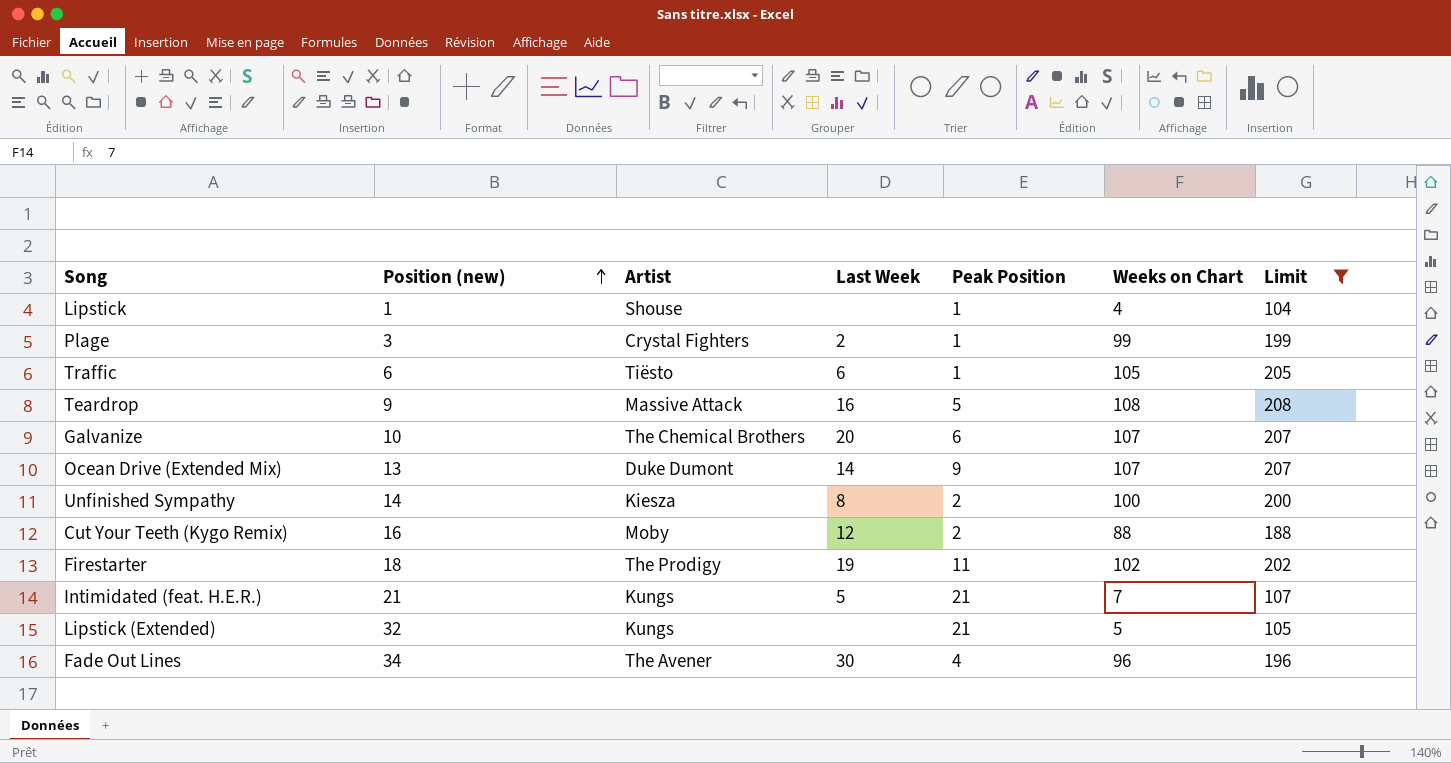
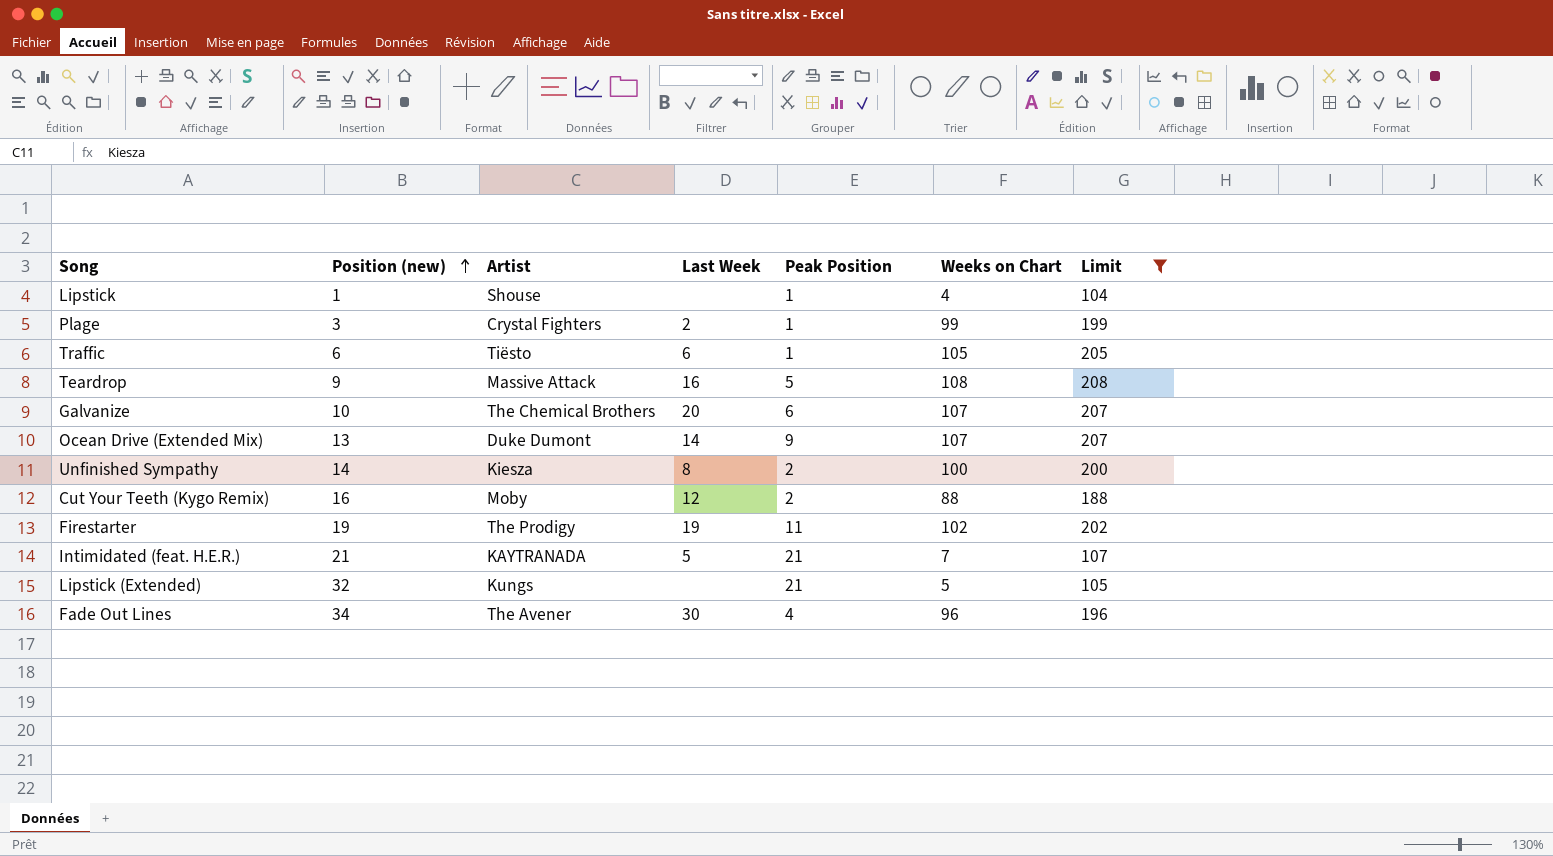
Firestarter | Position (new): 18 -> 19
Intimidated (feat. H.E.R.) | Artist: Kungs -> KAYTRANADA

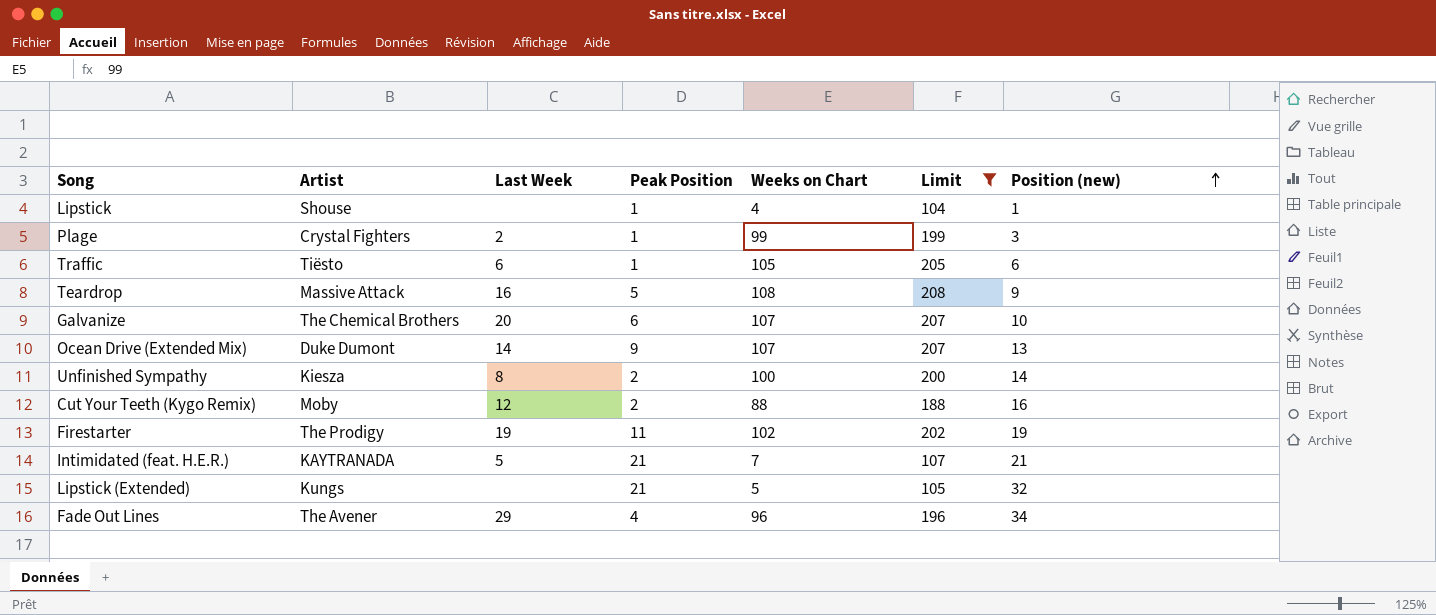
column Position (new) | position: 2 -> 7
Fade Out Lines | Last Week: 30 -> 29

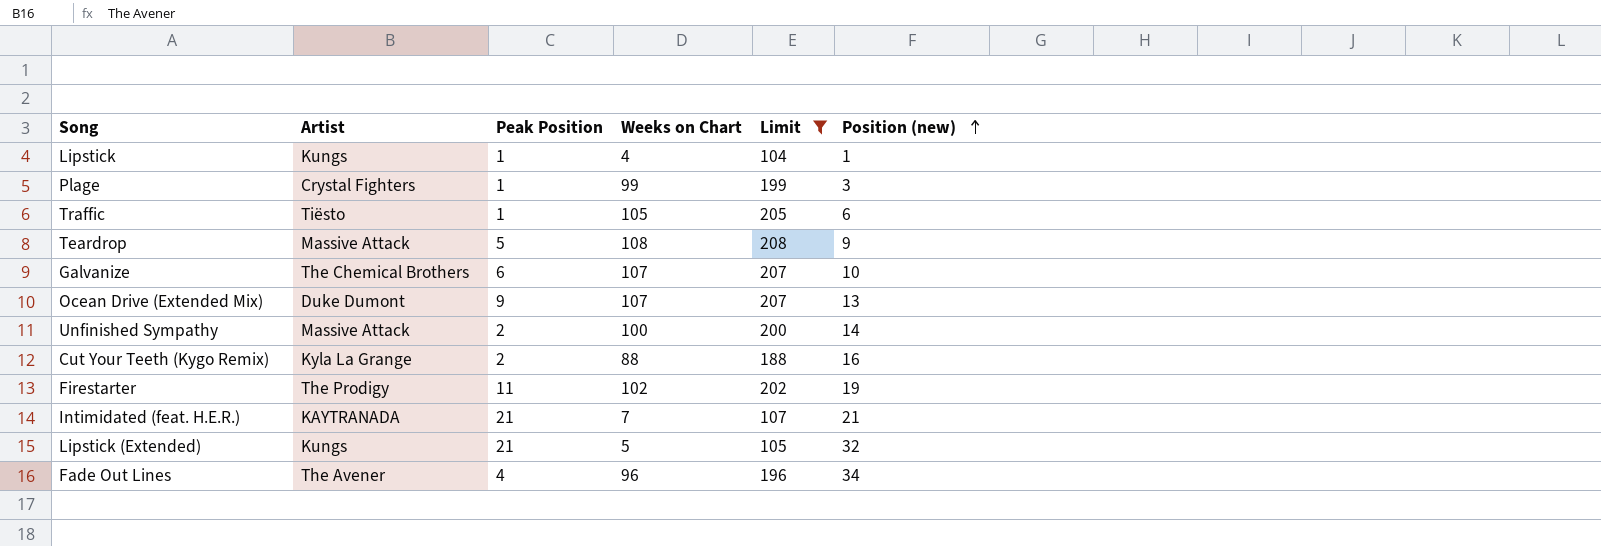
column Last Week | position: 3 -> none
Lipstick | Artist: Shouse -> Kungs
Unfinished Sympathy | Artist: Kiesza -> Massive Attack
Cut Your Teeth (Kygo Remix) | Artist: Moby -> Kyla La Grange

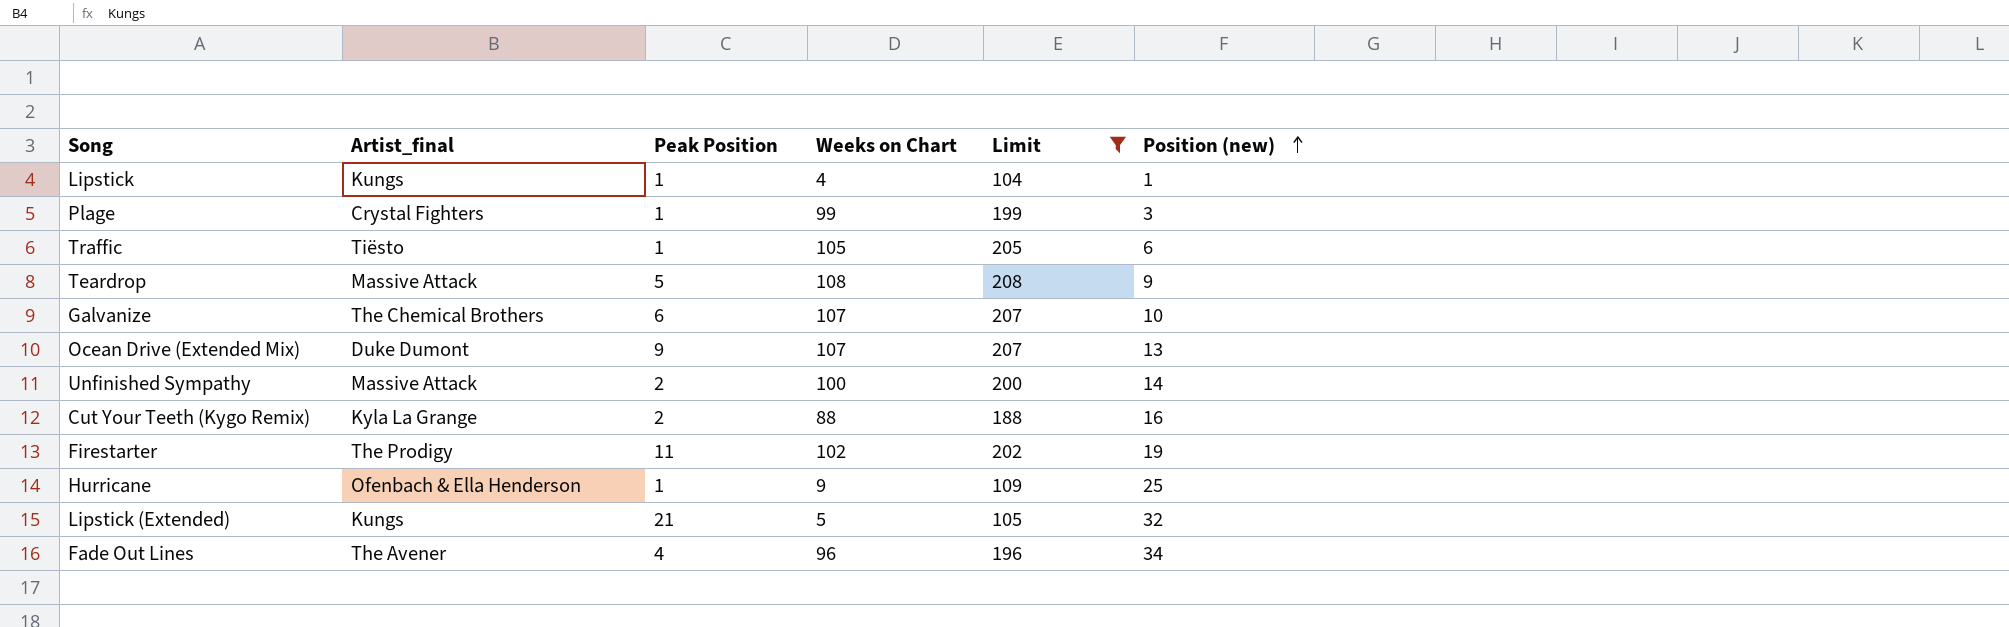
column name: Artist -> Artist_final
row Intimidated (feat. H.E.R.): KAYTRANADA | 21 | 7 | 107 | 21 -> none
row Hurricane: none -> Ofenbach & Ella Henderson | 1 | 9 | 109 | 25

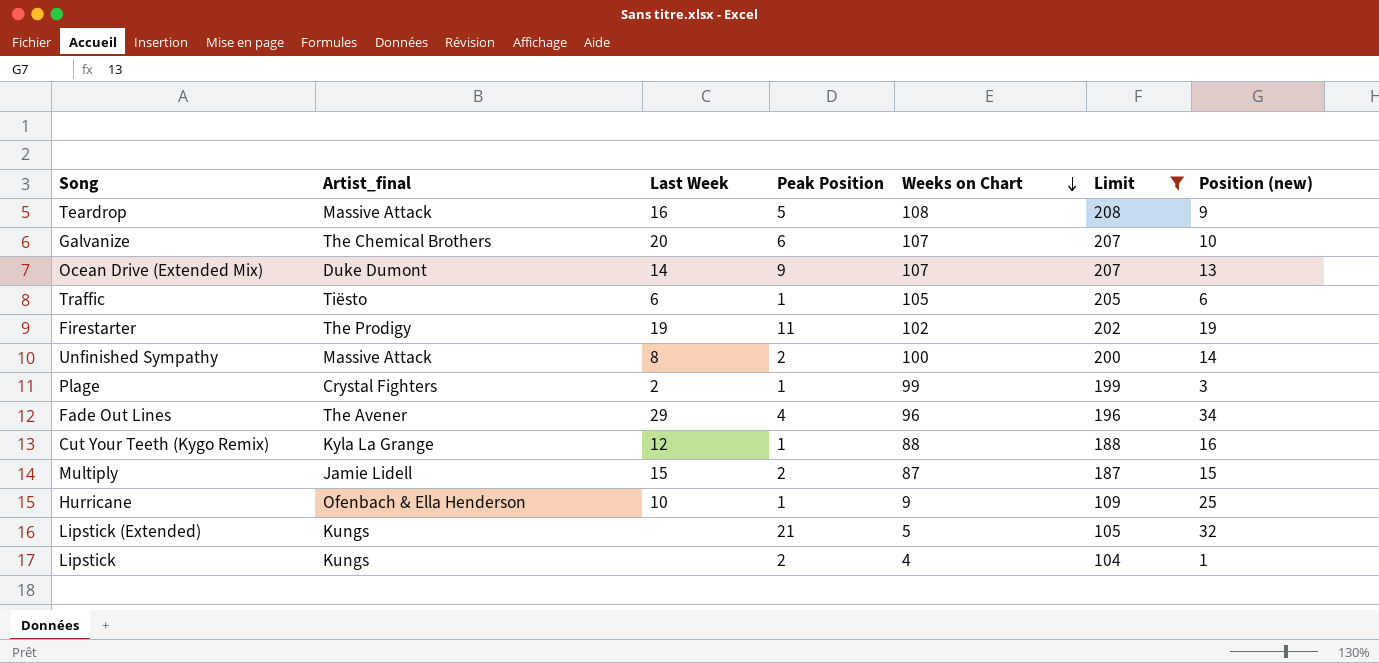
row order: Position (new) ascending -> Weeks on Chart descending
column Last Week | position: none -> 3
Cut Your Teeth (Kygo Remix) | Peak Position: 2 -> 1
row Multiply: none -> Jamie Lidell | 15 | 2 | 87 | 187 | 15
Lipstick | Peak Position: 1 -> 2

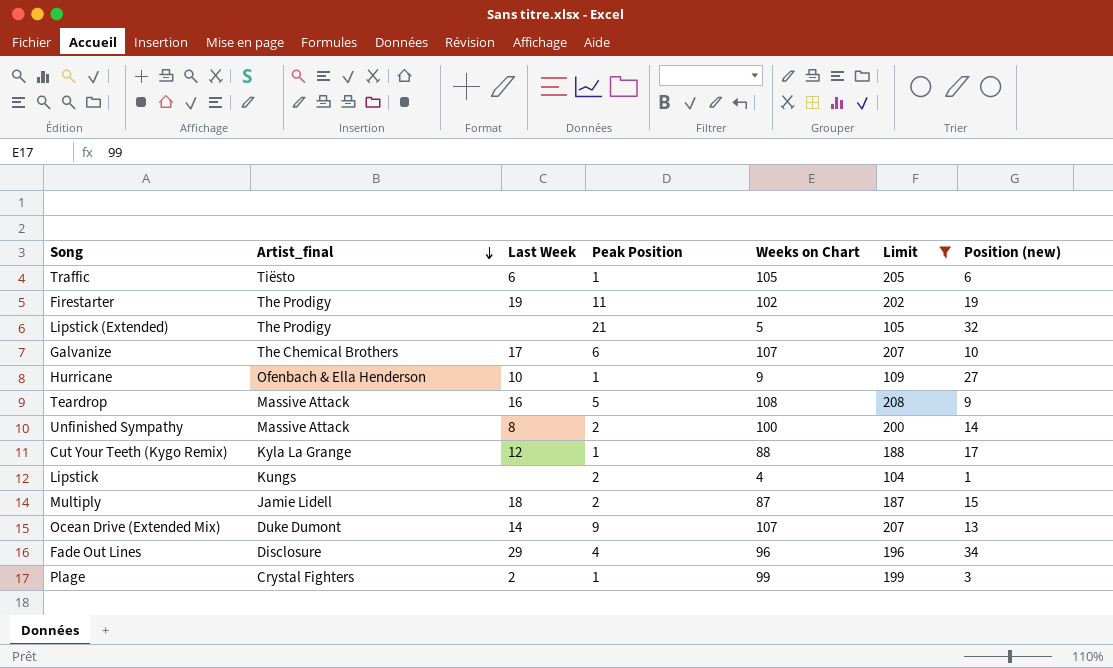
row order: Weeks on Chart descending -> Artist_final descending
Lipstick (Extended) | Artist_final: Kungs -> The Prodigy
Galvanize | Last Week: 20 -> 17
Hurricane | Position (new): 25 -> 27
Cut Your Teeth (Kygo Remix) | Position (new): 16 -> 17
Multiply | Last Week: 15 -> 18
Fade Out Lines | Artist_final: The Avener -> Disclosure

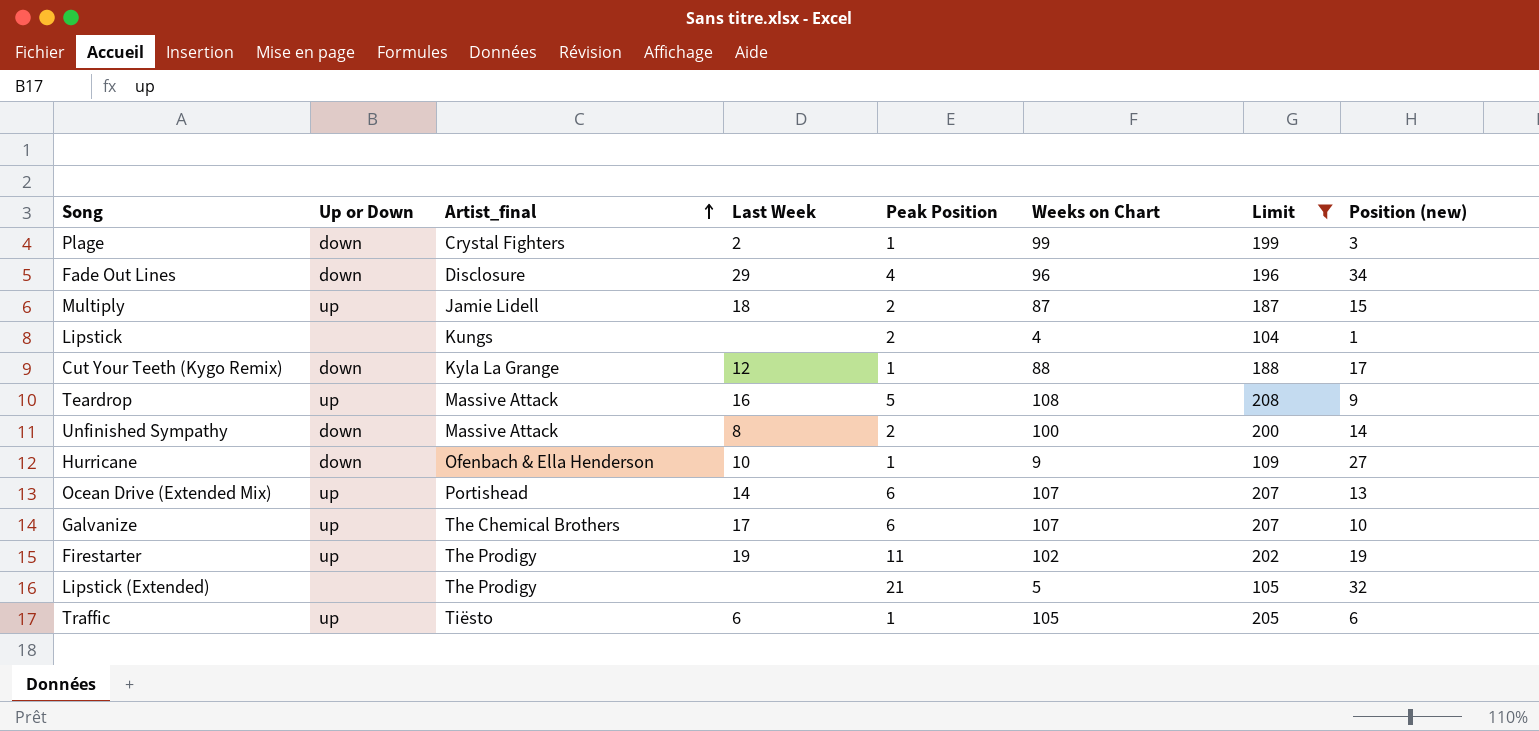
row order: Artist_final descending -> Artist_final ascending
column Up or Down | position: none -> 2
Ocean Drive (Extended Mix) | Artist_final: Duke Dumont -> Portishead
Ocean Drive (Extended Mix) | Peak Position: 9 -> 6

